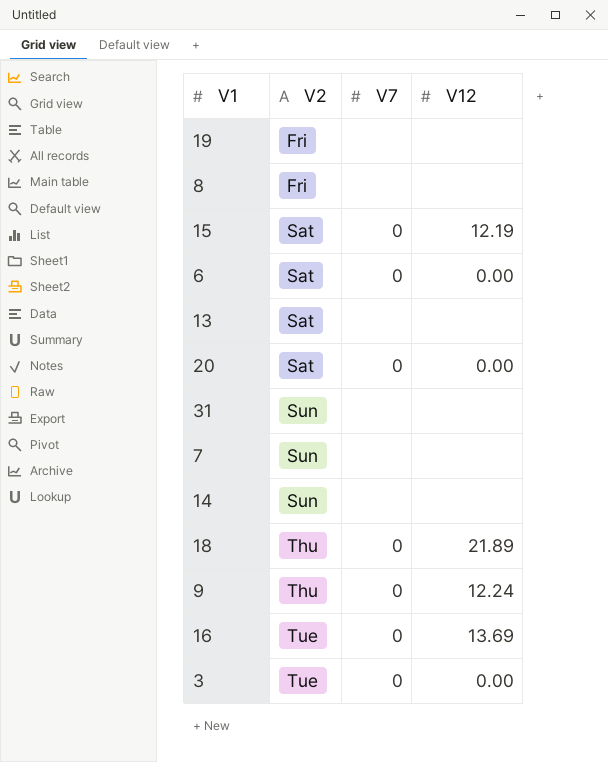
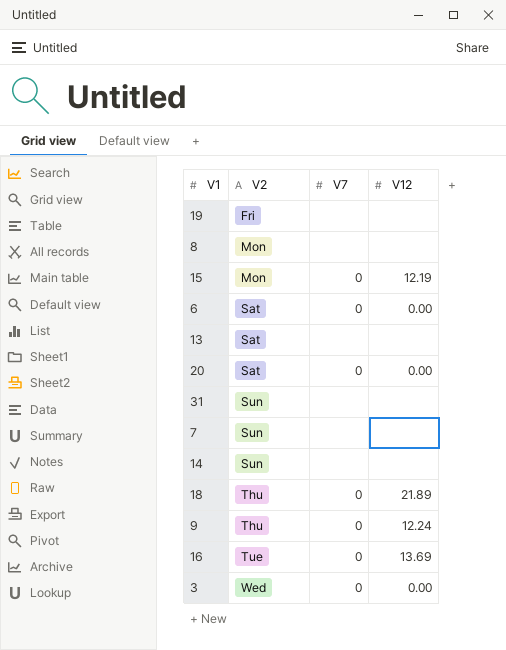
8 | V2: Fri -> Mon
15 | V2: Sat -> Mon
3 | V2: Tue -> Wed

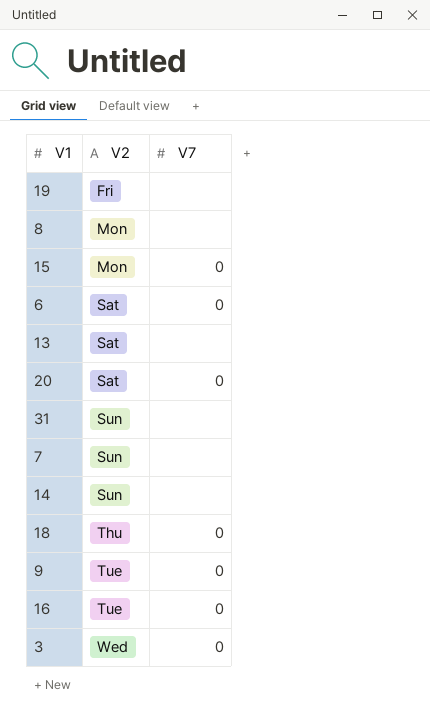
column V12 | position: 4 -> none
9 | V2: Thu -> Tue

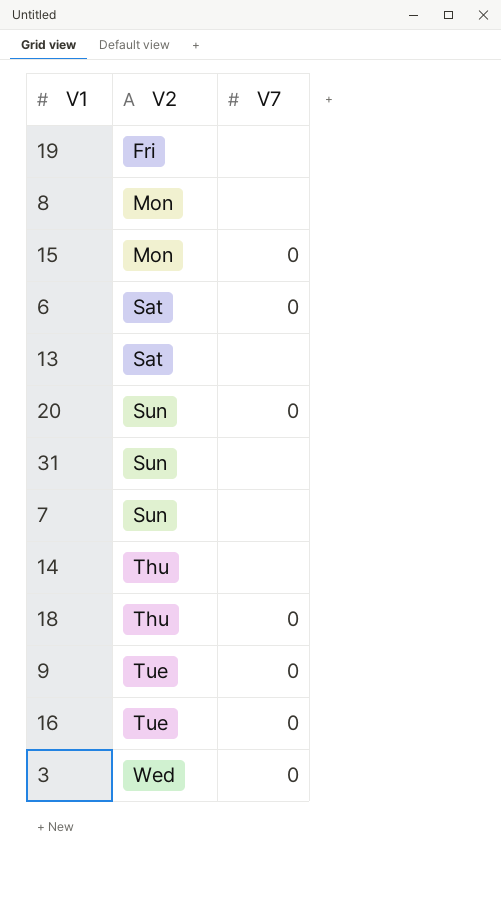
20 | V2: Sat -> Sun
14 | V2: Sun -> Thu

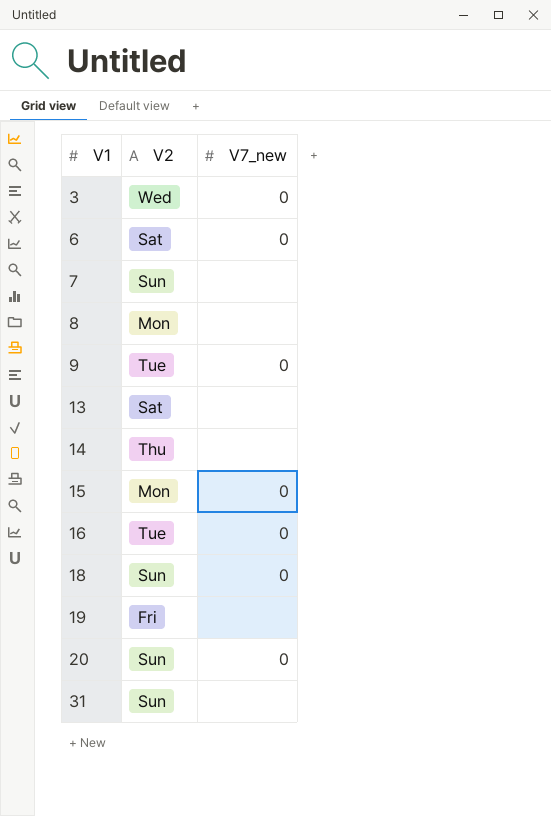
row order: V2 ascending -> V1 ascending
column name: V7 -> V7_new
18 | V2: Thu -> Sun

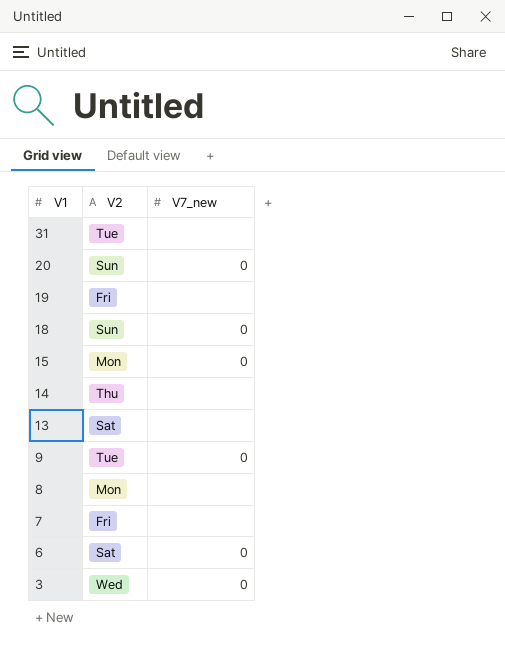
row order: V1 ascending -> V1 descending
row 16: Tue | 0 -> none
31 | V2: Sun -> Tue
7 | V2: Sun -> Fri

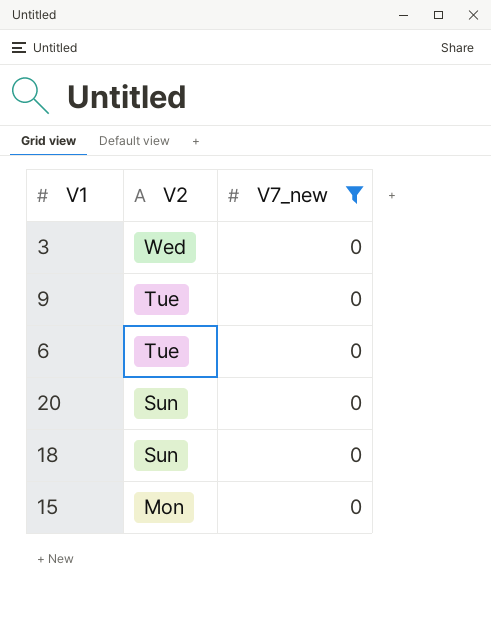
filter: none -> V7_new = 0
row order: V1 descending -> V2 descending
6 | V2: Sat -> Tue

